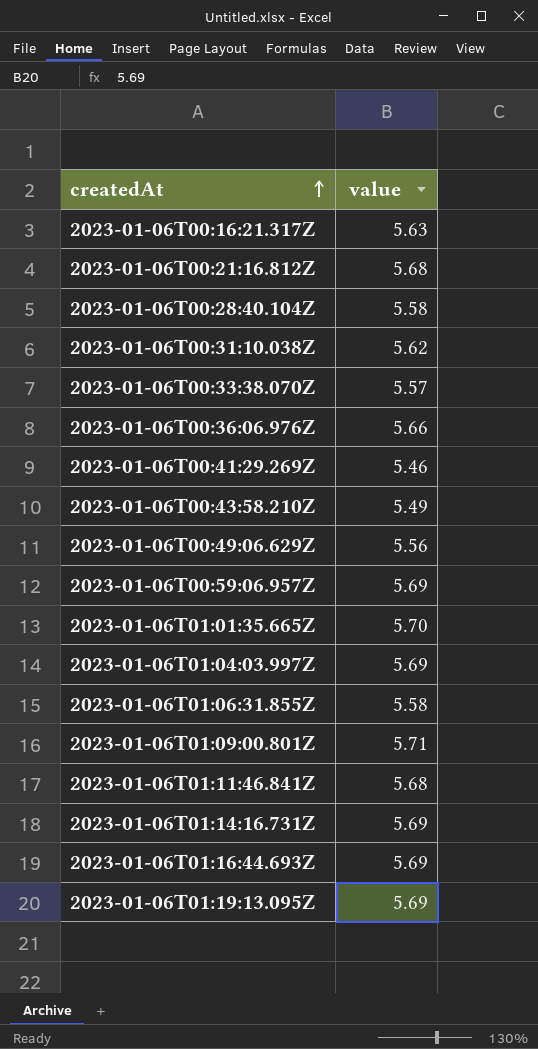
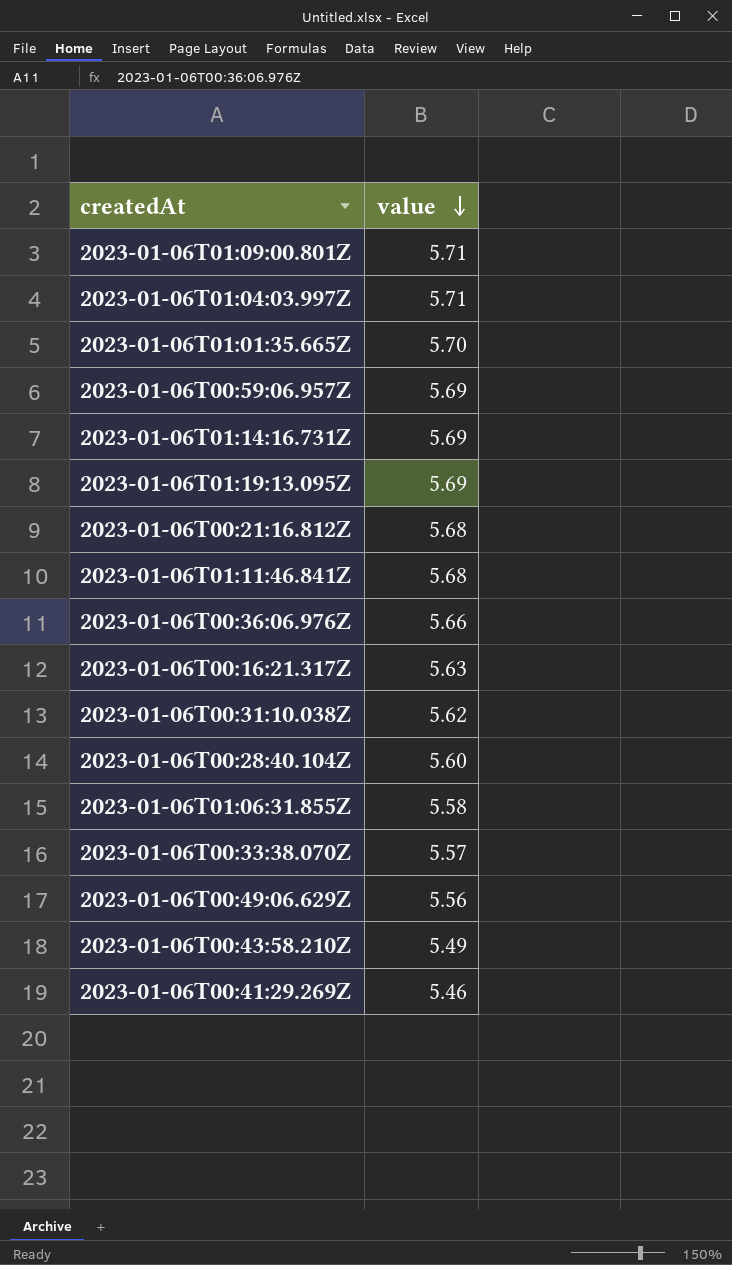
row order: createdAt ascending -> value descending
row 2023-01-06T01:16:44.693Z: 5.69 -> none
2023-01-06T01:04:03.997Z | value: 5.69 -> 5.71
2023-01-06T00:28:40.104Z | value: 5.58 -> 5.60

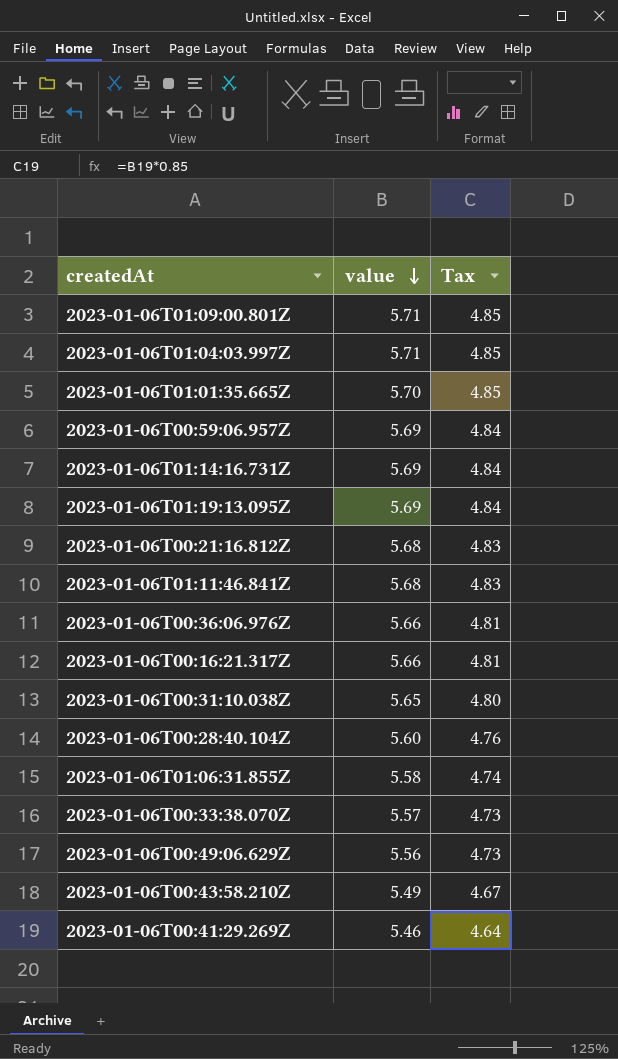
column Tax | formula: none -> [value] * 0.85
2023-01-06T00:16:21.317Z | value: 5.63 -> 5.66
2023-01-06T00:31:10.038Z | value: 5.62 -> 5.65

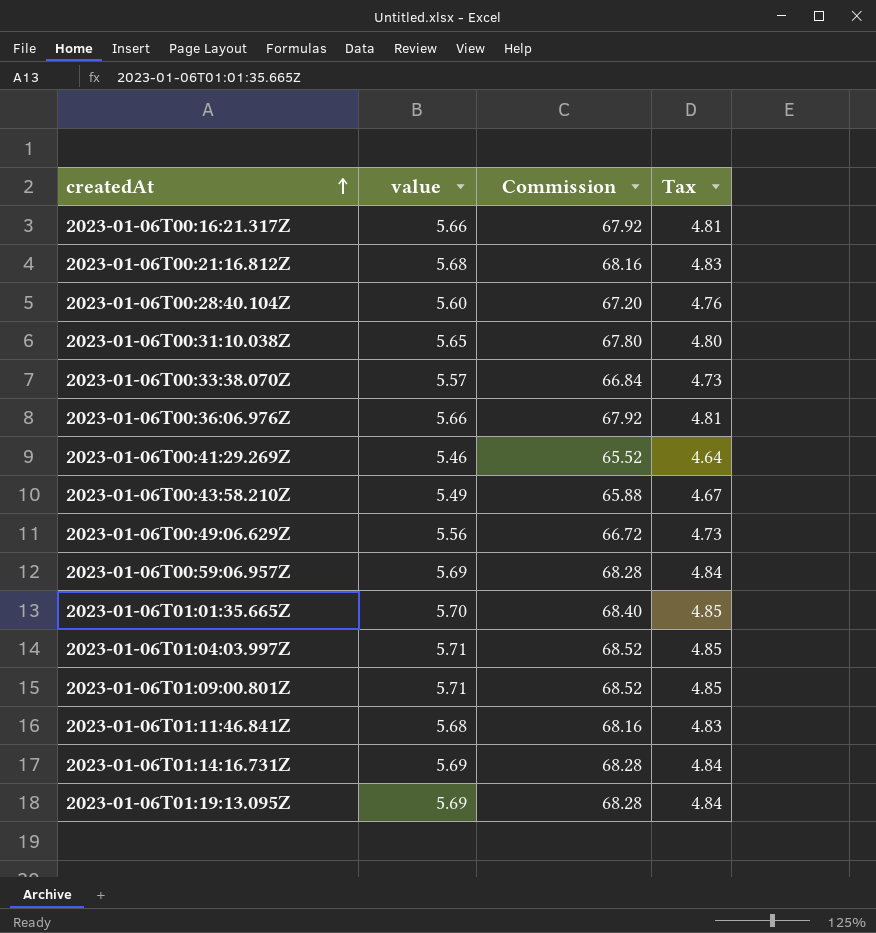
row order: value descending -> createdAt ascending
column Commission | formula: none -> [value] * 12
row 2023-01-06T01:06:31.855Z: 5.58 | 4.74 -> none

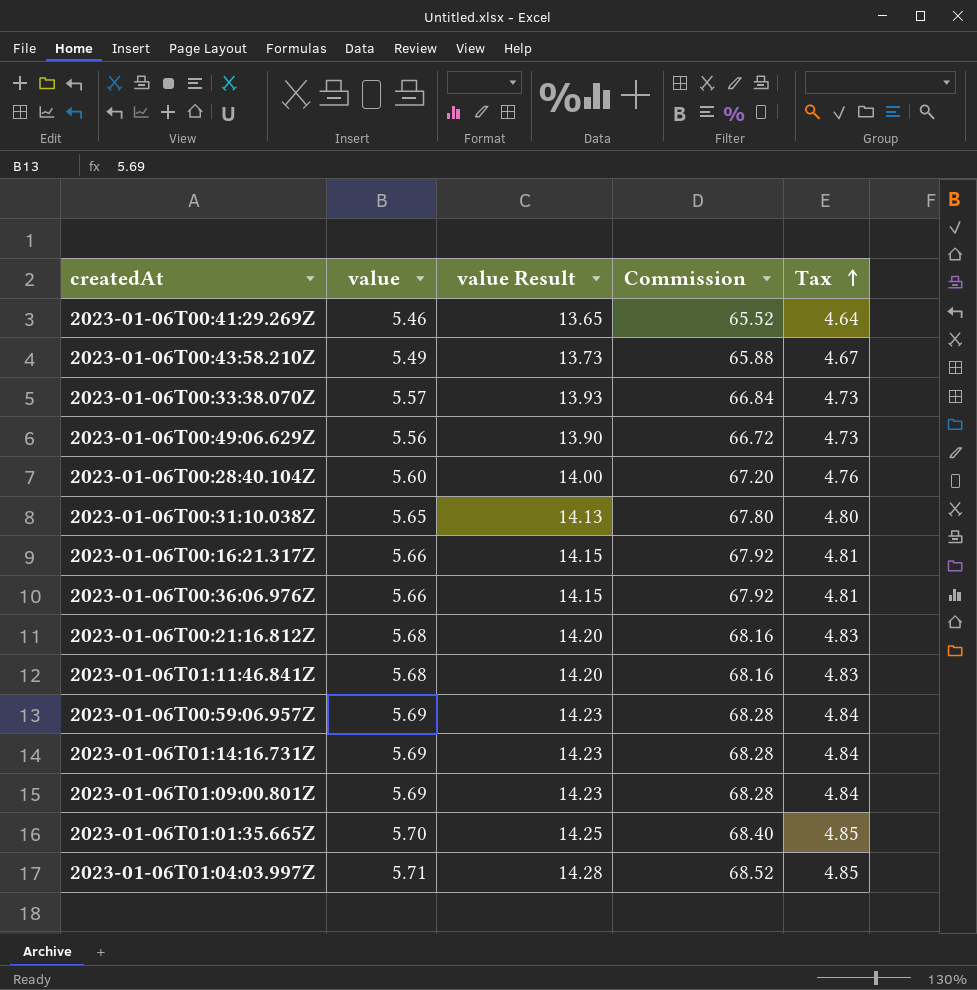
row order: createdAt ascending -> Tax ascending
column value Result | formula: none -> [value] * 2.5
row 2023-01-06T01:19:13.095Z: 5.69 | 68.28 | 4.84 -> none
2023-01-06T01:09:00.801Z | value: 5.71 -> 5.69
2023-01-06T01:09:00.801Z | Commission: 68.52 -> 68.28
2023-01-06T01:09:00.801Z | Tax: 4.85 -> 4.84

